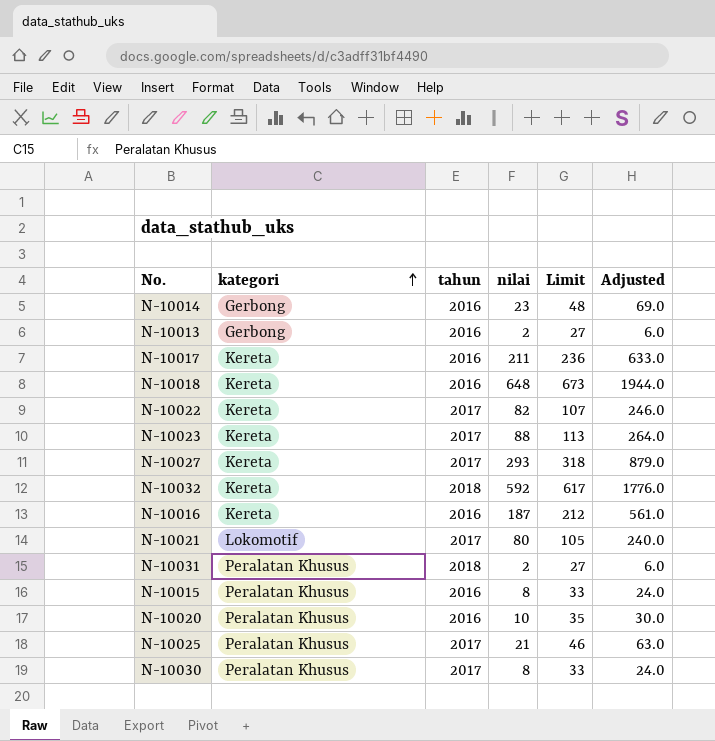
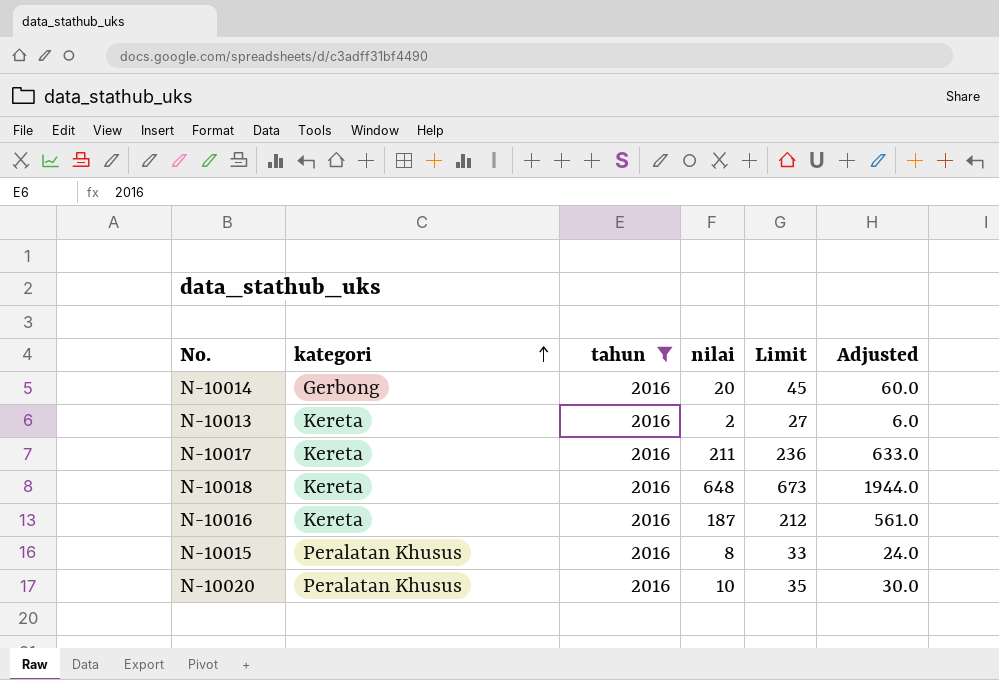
filter: none -> tahun = 2016
N-10014 | nilai: 23 -> 20
N-10014 | Limit: 48 -> 45
N-10014 | Adjusted: 69.0 -> 60.0
N-10013 | kategori: Gerbong -> Kereta

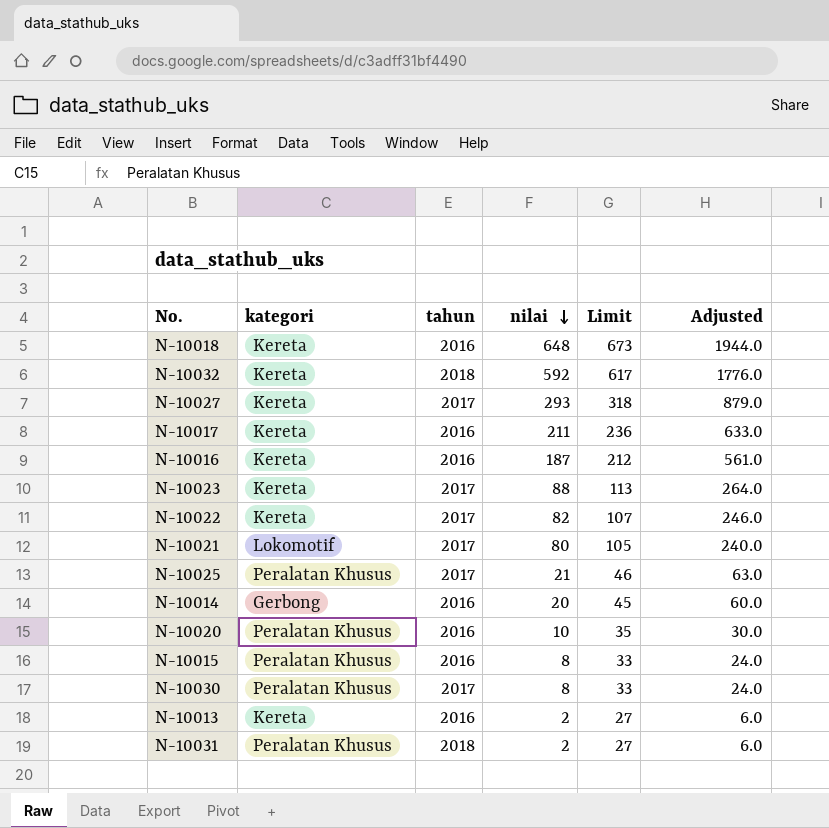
filter: tahun = 2016 -> none
row order: kategori ascending -> nilai descending

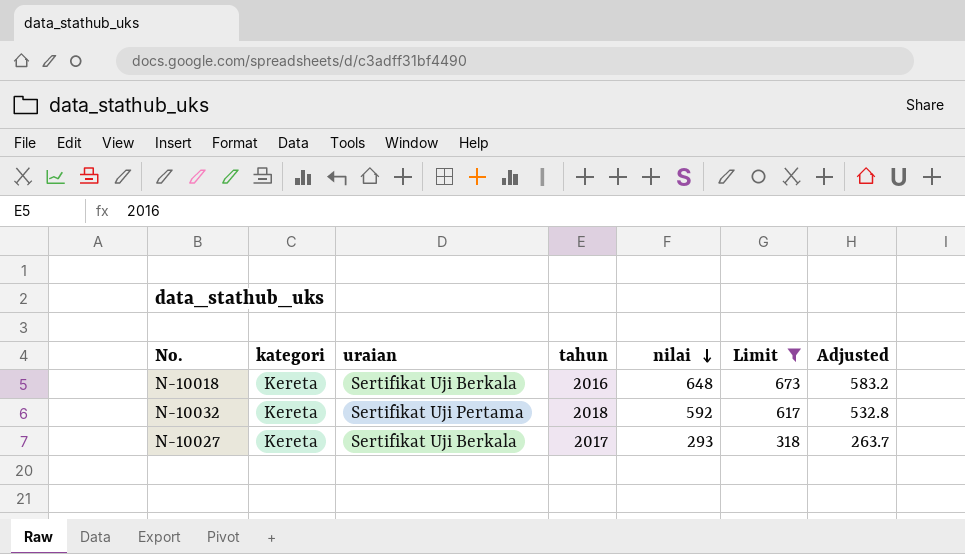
filter: none -> Limit >= 318
column uraian | position: none -> 3
column Adjusted | formula: [nilai] * 3 -> [nilai] * 0.9

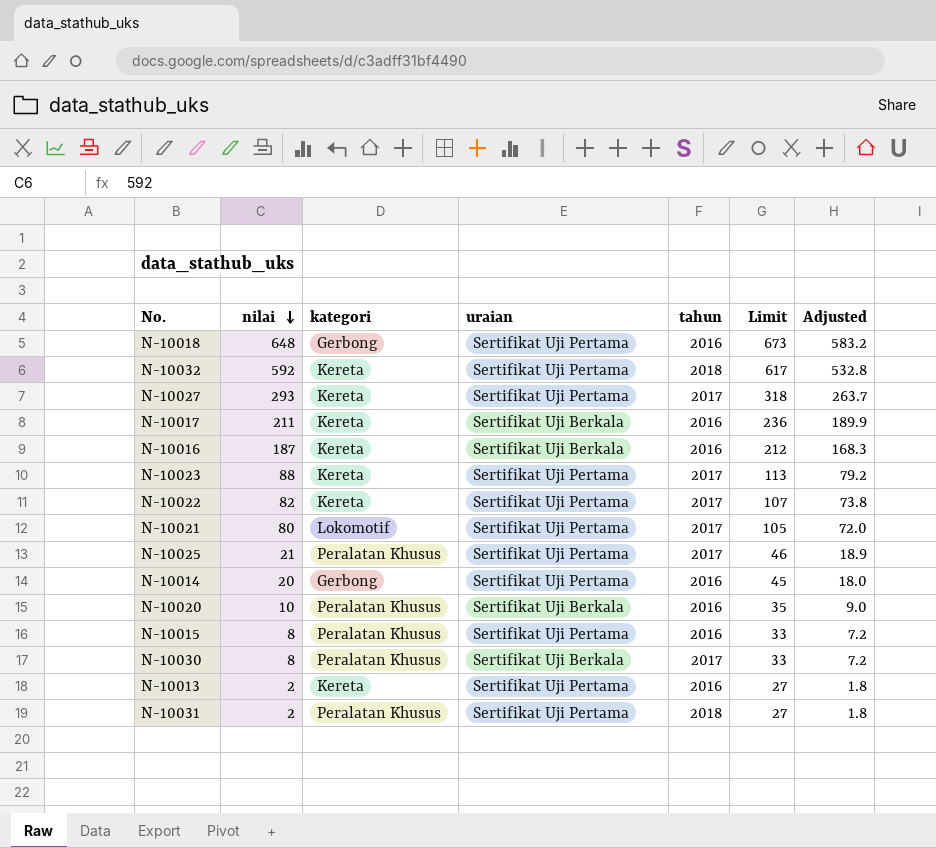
filter: Limit >= 318 -> none
column nilai | position: 5 -> 2
N-10018 | kategori: Kereta -> Gerbong
N-10018 | uraian: Sertifikat Uji Berkala -> Sertifikat Uji Pertama
N-10027 | uraian: Sertifikat Uji Berkala -> Sertifikat Uji Pertama

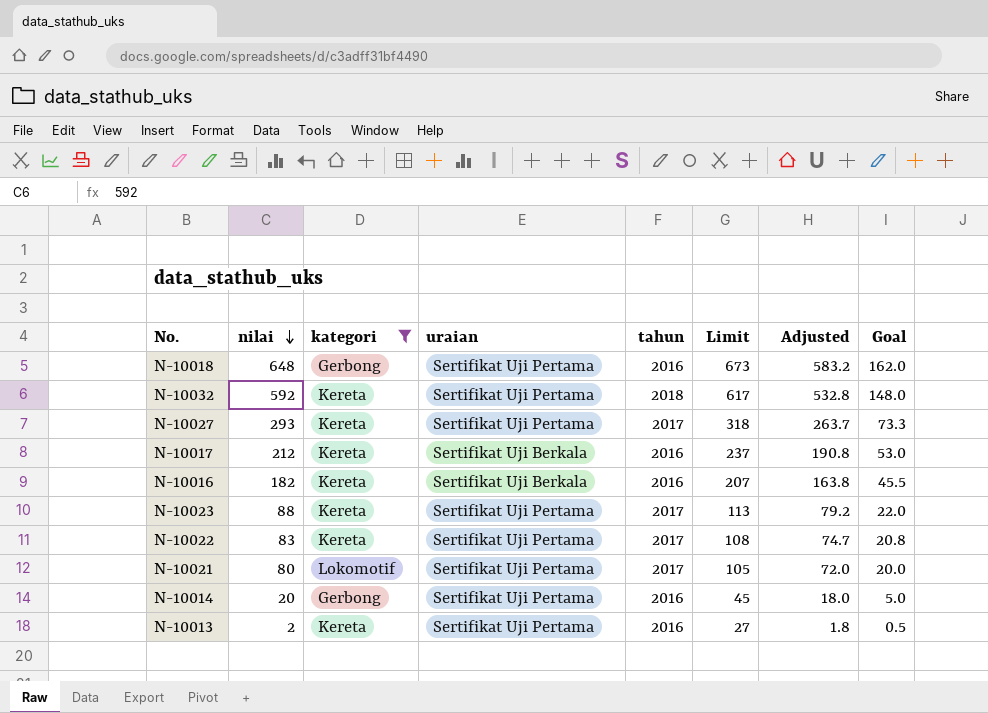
filter: none -> kategori != Peralatan Khusus
column Goal | formula: none -> [nilai] * 0.25
N-10017 | nilai: 211 -> 212
N-10017 | Limit: 236 -> 237
N-10017 | Adjusted: 189.9 -> 190.8
N-10016 | nilai: 187 -> 182
N-10016 | Limit: 212 -> 207
N-10016 | Adjusted: 168.3 -> 163.8
N-10022 | nilai: 82 -> 83
N-10022 | Limit: 107 -> 108
N-10022 | Adjusted: 73.8 -> 74.7

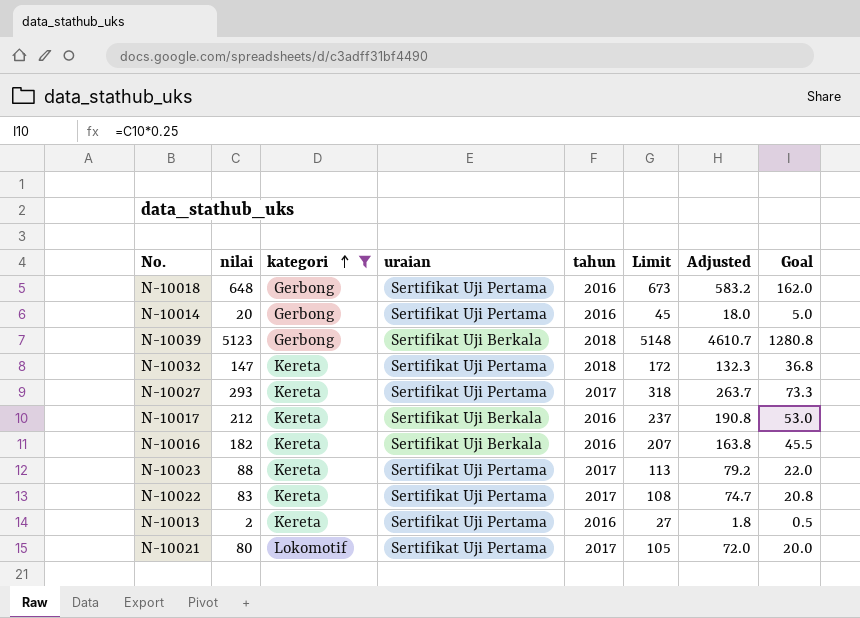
row order: nilai descending -> kategori ascending
row N-10039: none -> 5123 | Gerbong | Sertifikat Uji Berkala | 2018 | 5148 | 4610.7 | 1280.8
N-10032 | nilai: 592 -> 147
N-10032 | Limit: 617 -> 172
N-10032 | Adjusted: 532.8 -> 132.3
N-10032 | Goal: 148.0 -> 36.8

